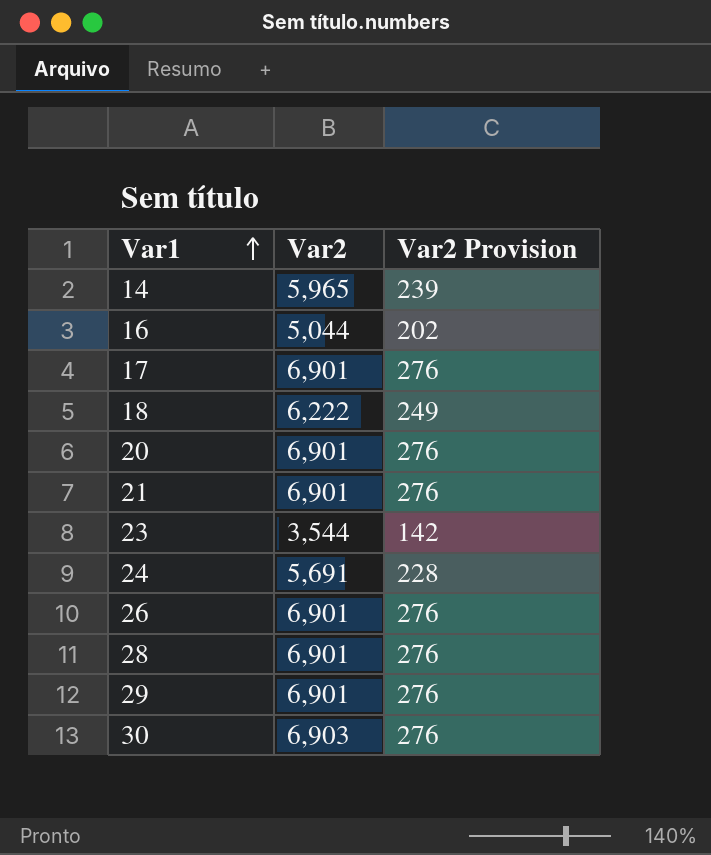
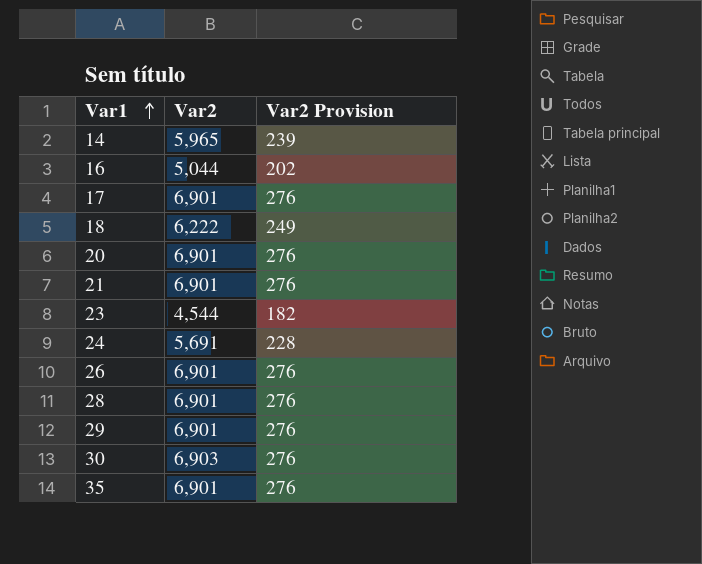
23 | Var2: 3,544 -> 4,544
23 | Var2 Provision: 142 -> 182
row 35: none -> 6,901 | 276

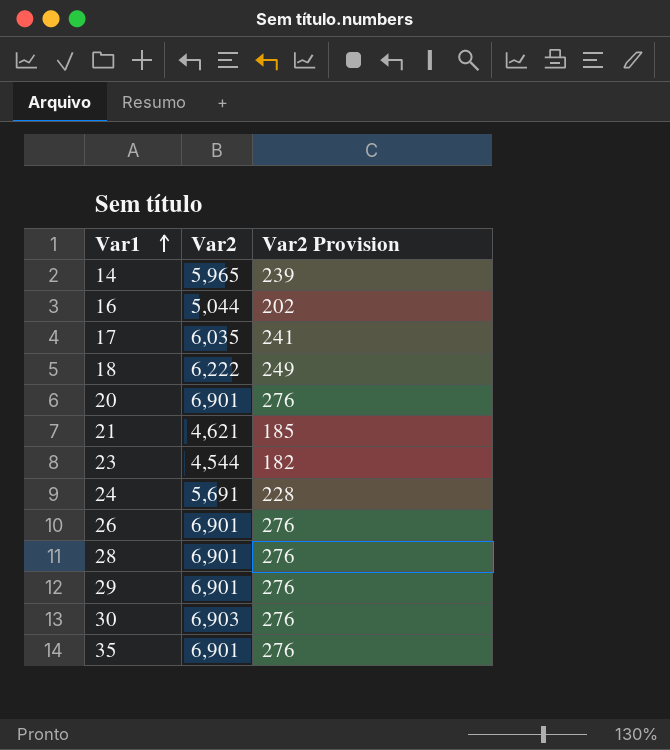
17 | Var2: 6,901 -> 6,035
17 | Var2 Provision: 276 -> 241
21 | Var2: 6,901 -> 4,621
21 | Var2 Provision: 276 -> 185

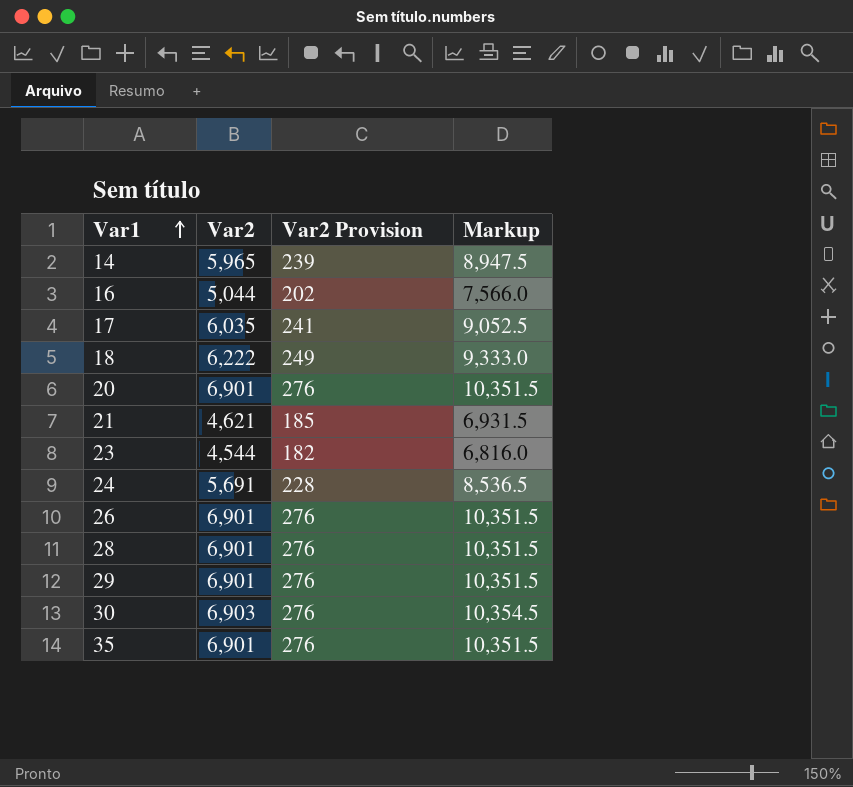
column Markup | formula: none -> [Var2] * 1.5

